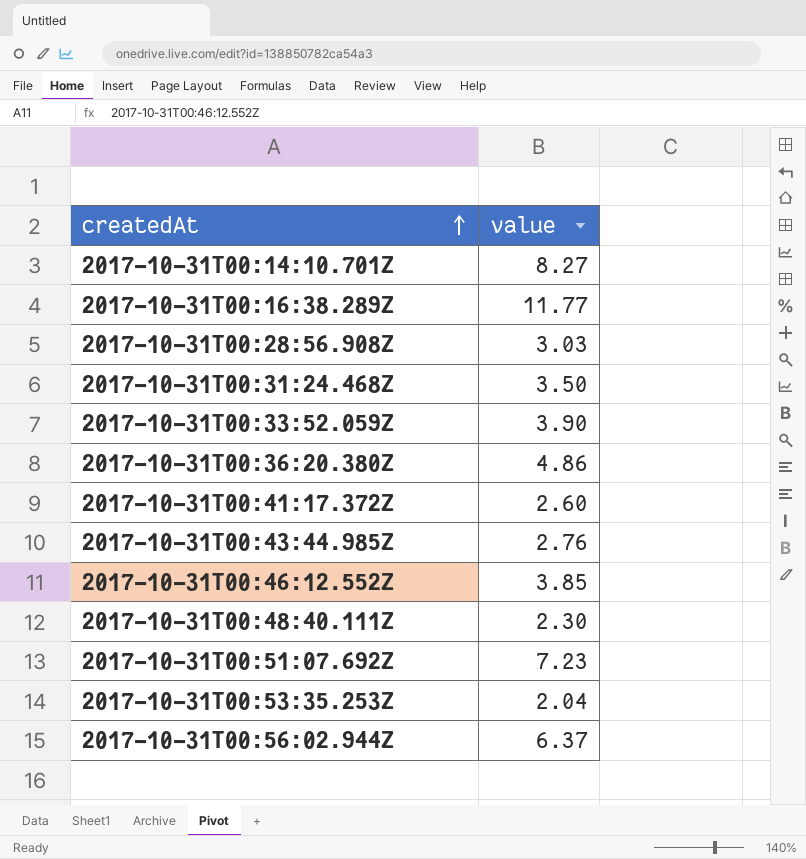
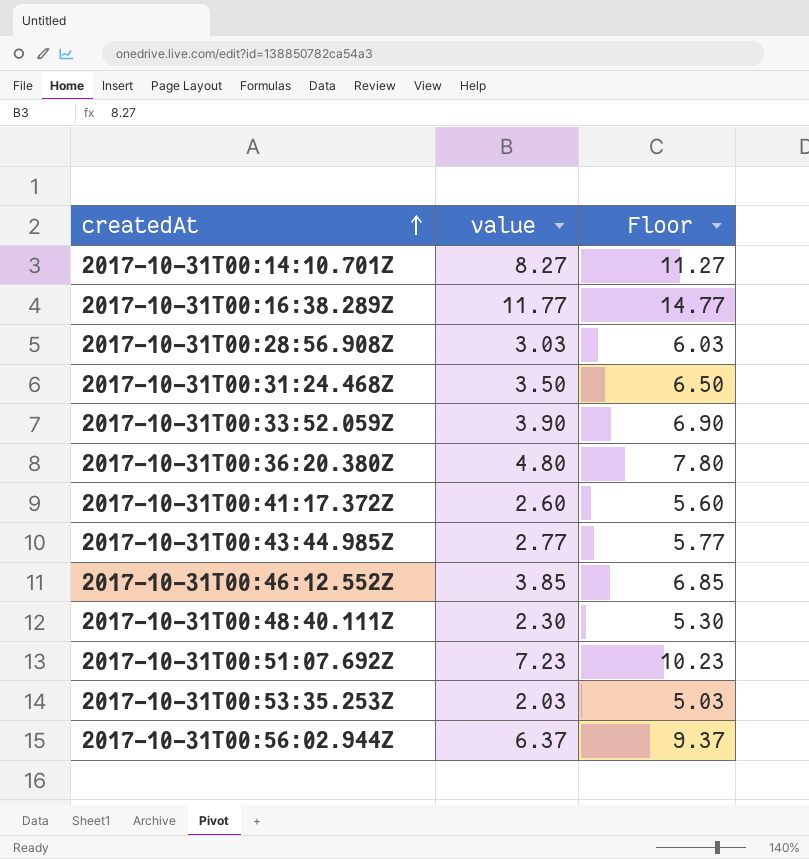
column Floor | formula: none -> [value] + 3
2017-10-31T00:36:20.380Z | value: 4.86 -> 4.80
2017-10-31T00:43:44.985Z | value: 2.76 -> 2.77
2017-10-31T00:53:35.253Z | value: 2.04 -> 2.03

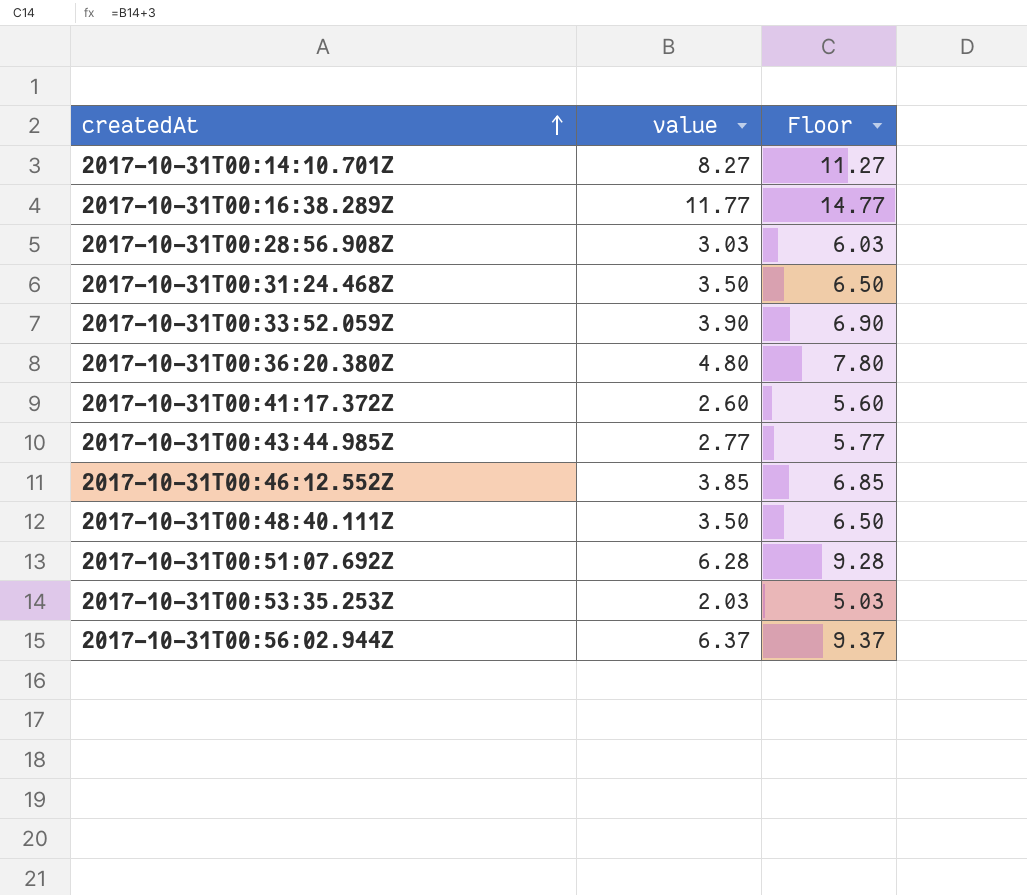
2017-10-31T00:48:40.111Z | value: 2.30 -> 3.50
2017-10-31T00:48:40.111Z | Floor: 5.30 -> 6.50
2017-10-31T00:51:07.692Z | value: 7.23 -> 6.28
2017-10-31T00:51:07.692Z | Floor: 10.23 -> 9.28

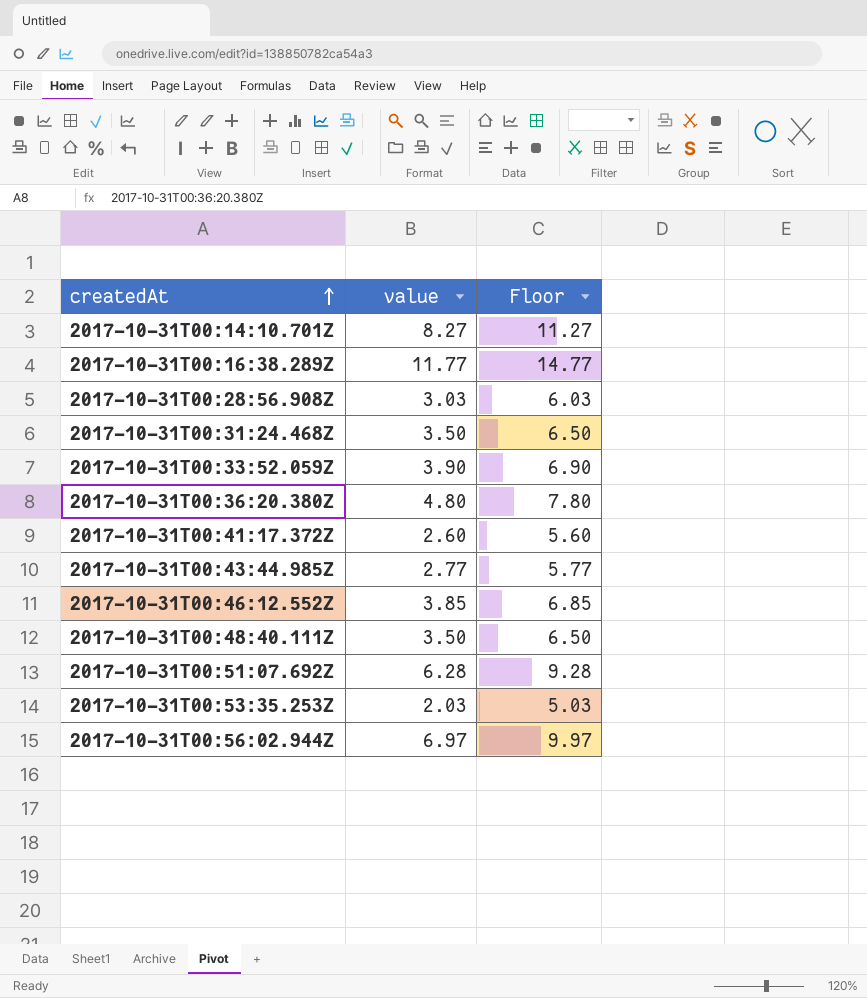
2017-10-31T00:56:02.944Z | value: 6.37 -> 6.97
2017-10-31T00:56:02.944Z | Floor: 9.37 -> 9.97

